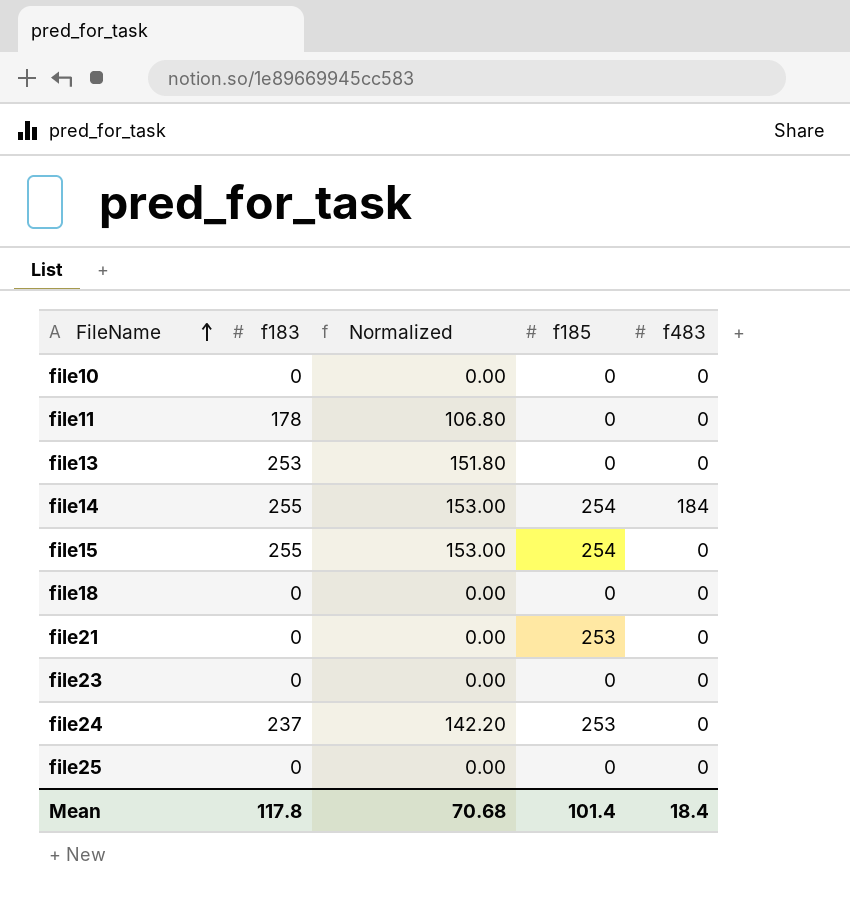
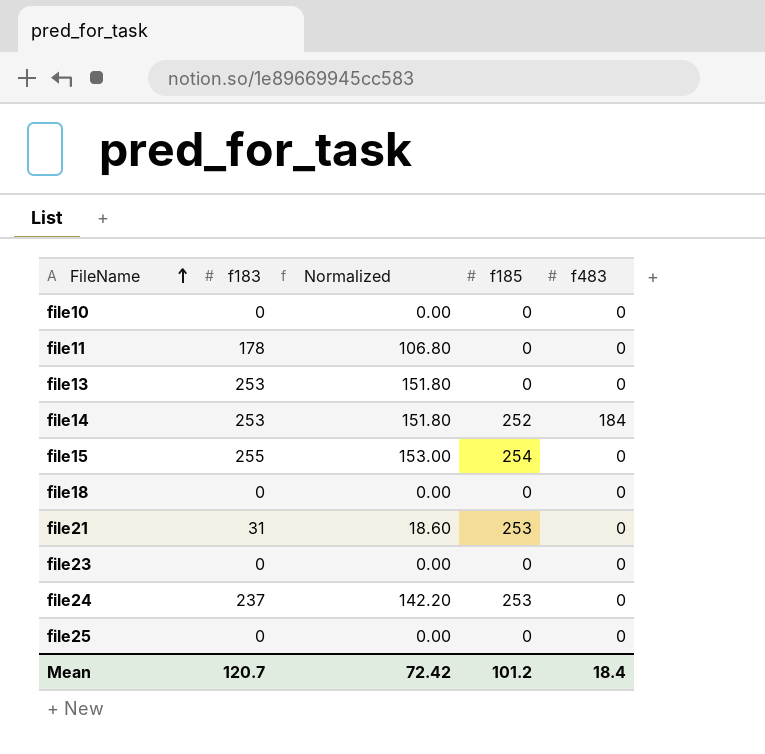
file14 | f183: 255 -> 253
file14 | Normalized: 153.00 -> 151.80
file14 | f185: 254 -> 252
file21 | f183: 0 -> 31
file21 | Normalized: 0.00 -> 18.60
Mean | f183: 117.8 -> 120.7
Mean | Normalized: 70.68 -> 72.42
Mean | f185: 101.4 -> 101.2

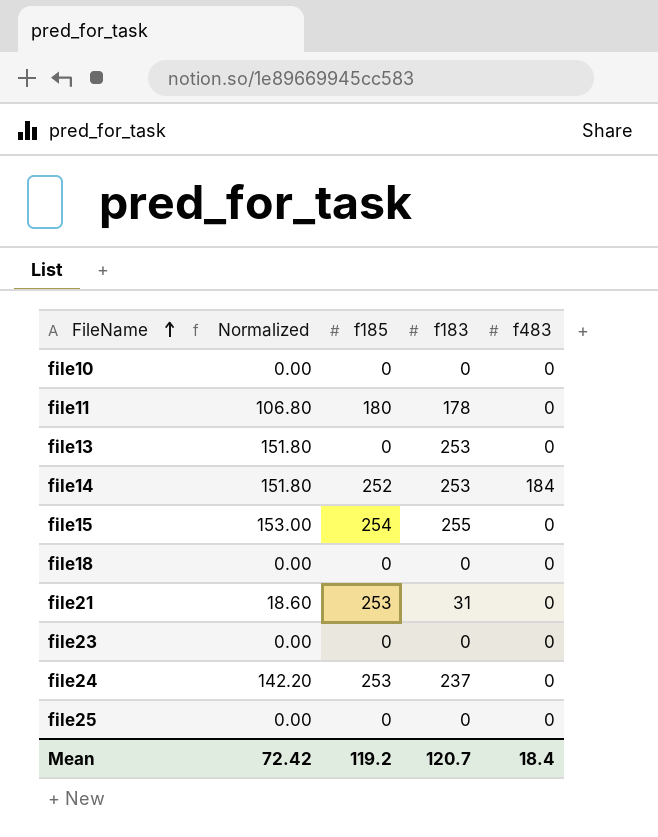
column f183 | position: 2 -> 4
file11 | f185: 0 -> 180
Mean | f185: 101.2 -> 119.2

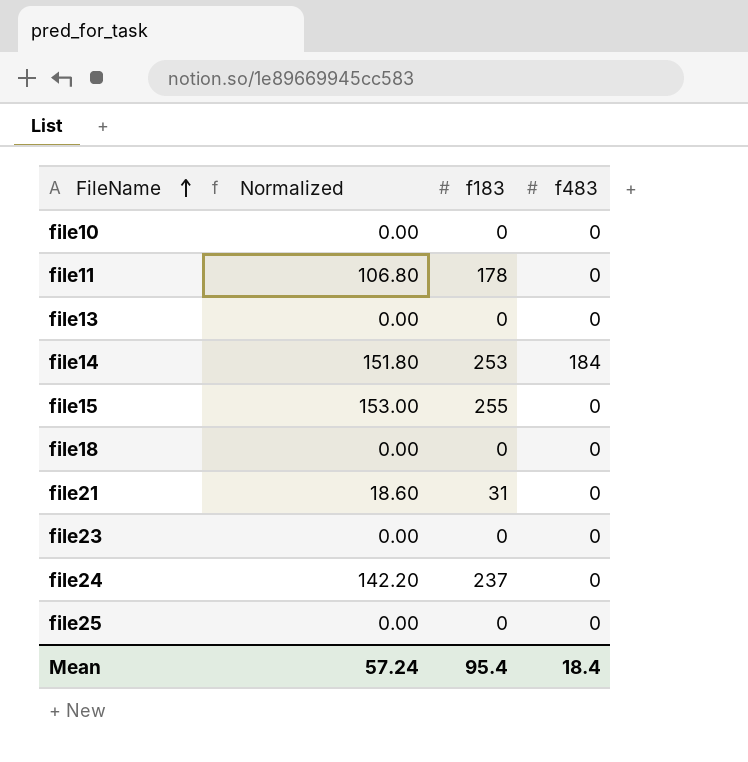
column f185 | position: 3 -> none
file13 | Normalized: 151.80 -> 0.00
file13 | f183: 253 -> 0
Mean | Normalized: 72.42 -> 57.24
Mean | f183: 120.7 -> 95.4

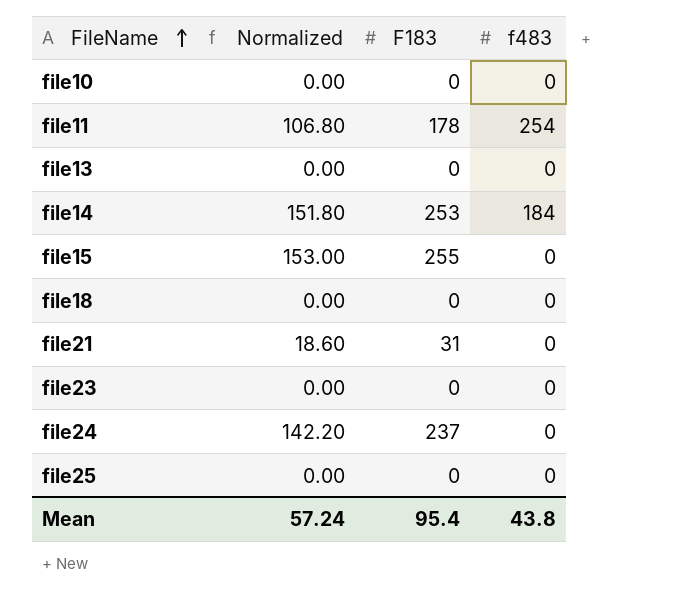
column name: f183 -> F183
file11 | f483: 0 -> 254
Mean | f483: 18.4 -> 43.8

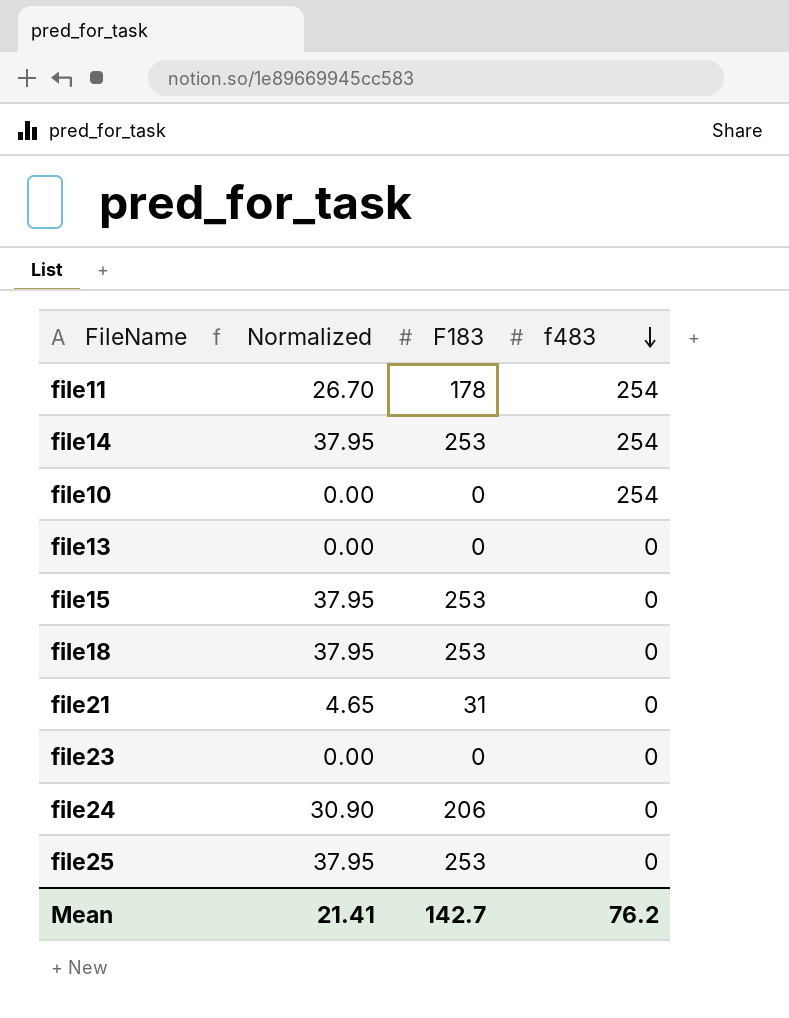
row order: FileName ascending -> f483 descending
column Normalized | formula: [F183] * 0.6 -> [F183] * 0.15
file14 | f483: 184 -> 254
file10 | f483: 0 -> 254
file15 | F183: 255 -> 253
file18 | F183: 0 -> 253
file24 | F183: 237 -> 206
file25 | F183: 0 -> 253
Mean | Normalized: 57.24 -> 21.41
Mean | F183: 95.4 -> 142.7
Mean | f483: 43.8 -> 76.2

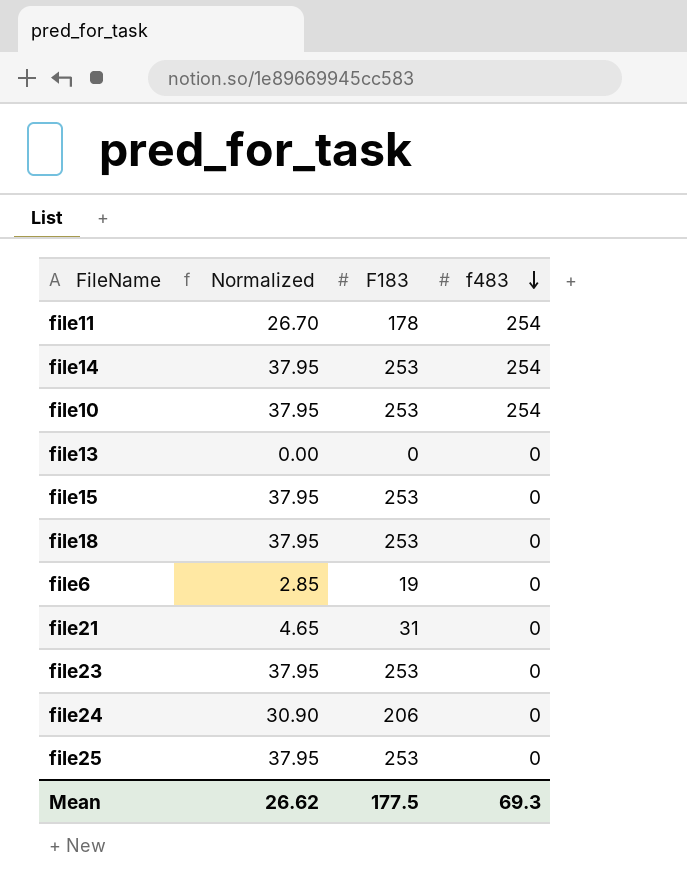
file10 | Normalized: 0.00 -> 37.95
file10 | F183: 0 -> 253
row file6: none -> 2.85 | 19 | 0
file23 | Normalized: 0.00 -> 37.95
file23 | F183: 0 -> 253
Mean | Normalized: 21.41 -> 26.62
Mean | F183: 142.7 -> 177.5
Mean | f483: 76.2 -> 69.3

